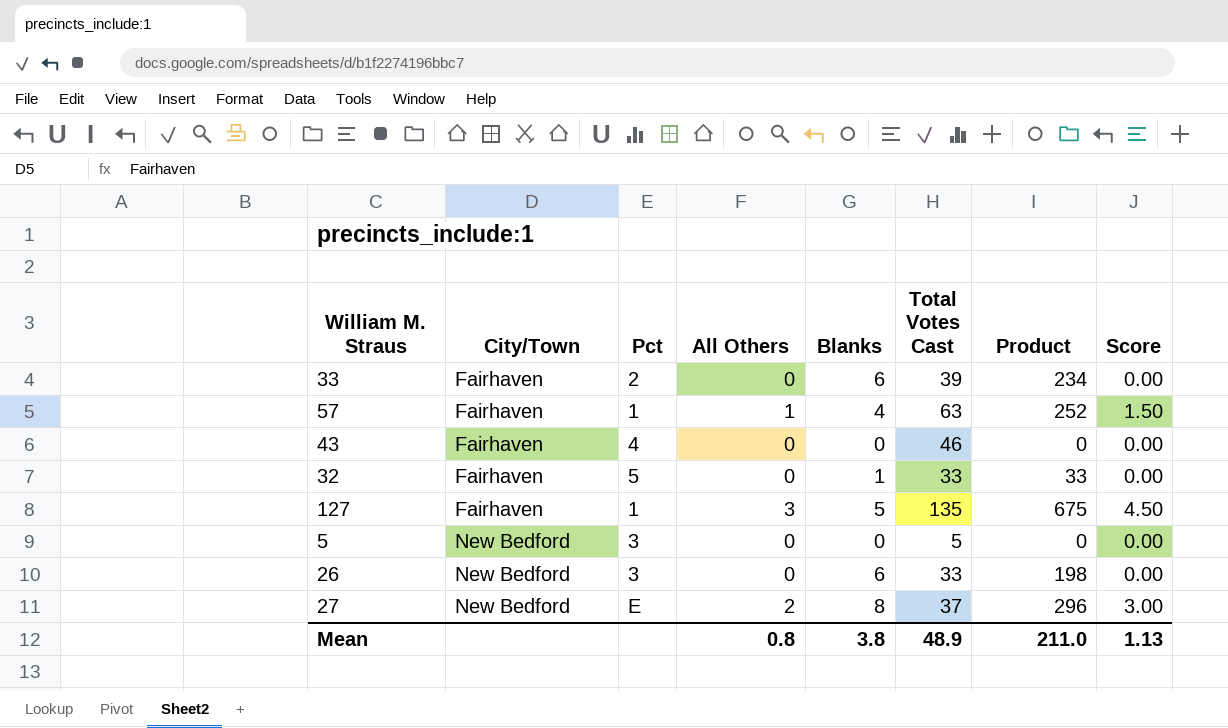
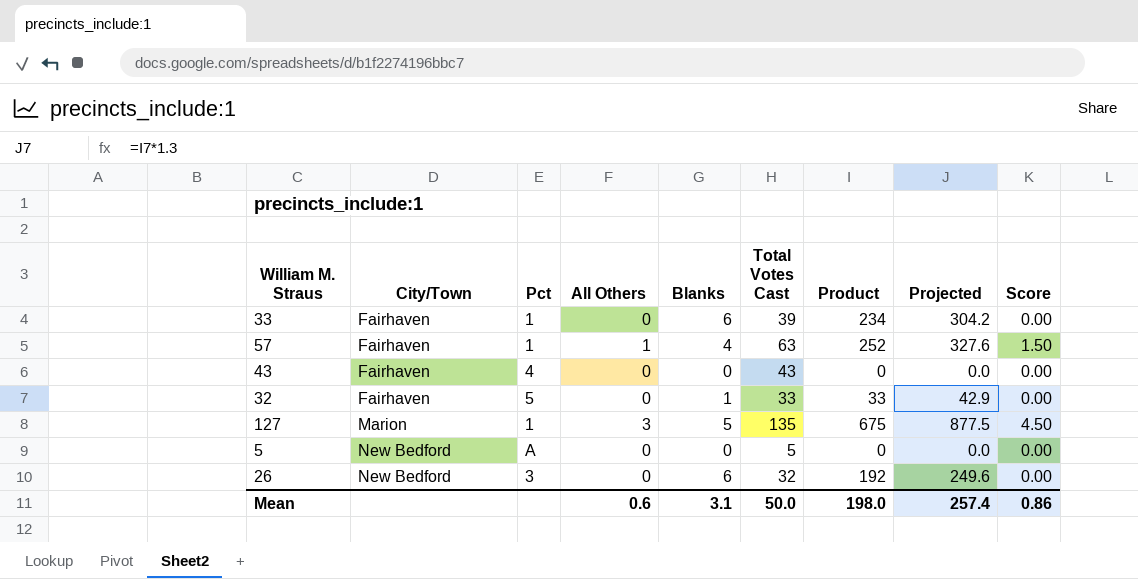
column Projected | formula: none -> [Product] * 1.3
row 27: New Bedford | E | 2 | 8 | 37 | 296 | 3.00 -> none
33 | Pct: 2 -> 1
43 | Total Votes Cast: 46 -> 43
127 | City/Town: Fairhaven -> Marion
5 | Pct: 3 -> A
26 | Total Votes Cast: 33 -> 32
26 | Product: 198 -> 192
Mean | All Others: 0.8 -> 0.6
Mean | Blanks: 3.8 -> 3.1
Mean | Total Votes Cast: 48.9 -> 50.0
Mean | Product: 211.0 -> 198.0
Mean | Score: 1.13 -> 0.86

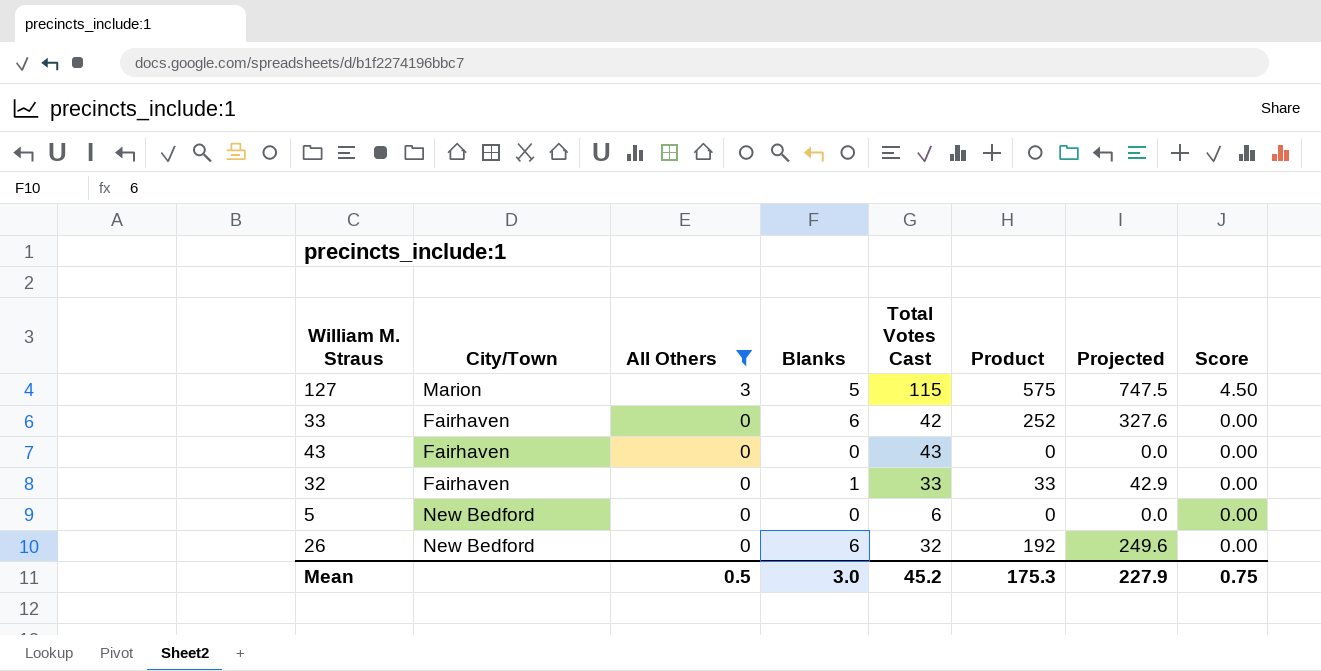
filter: none -> All Others != 1
row order: City/Town ascending -> All Others descending
column Pct | position: 3 -> none
127 | Total Votes Cast: 135 -> 115
127 | Product: 675 -> 575
127 | Projected: 877.5 -> 747.5
33 | Total Votes Cast: 39 -> 42
33 | Product: 234 -> 252
33 | Projected: 304.2 -> 327.6
5 | Total Votes Cast: 5 -> 6
Mean | All Others: 0.6 -> 0.5
Mean | Blanks: 3.1 -> 3.0
Mean | Total Votes Cast: 50.0 -> 45.2
Mean | Product: 198.0 -> 175.3
Mean | Projected: 257.4 -> 227.9
Mean | Score: 0.86 -> 0.75

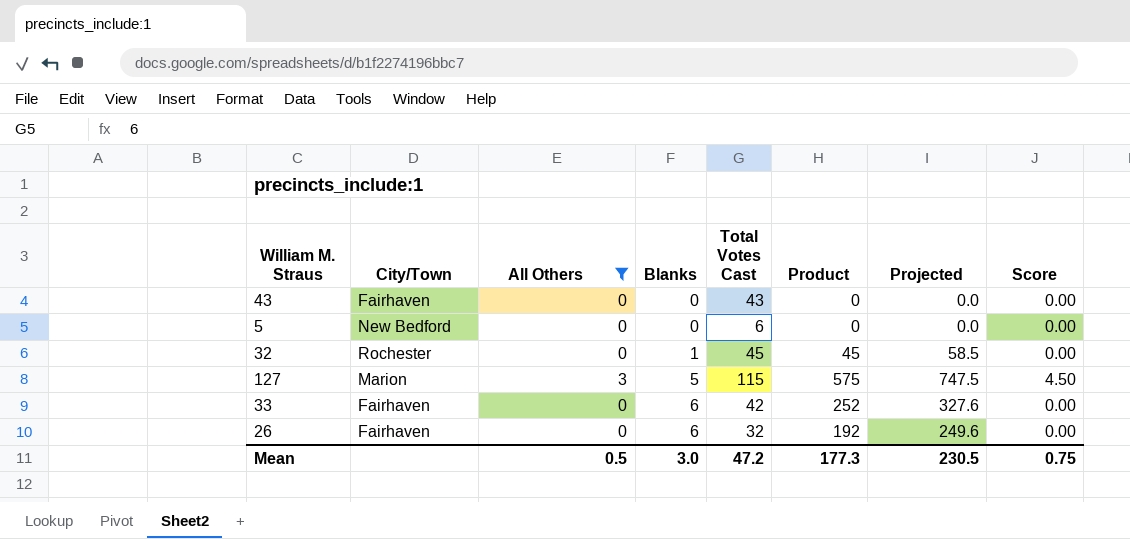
row order: All Others descending -> Blanks ascending
32 | City/Town: Fairhaven -> Rochester
32 | Total Votes Cast: 33 -> 45
32 | Product: 33 -> 45
32 | Projected: 42.9 -> 58.5
26 | City/Town: New Bedford -> Fairhaven
Mean | Total Votes Cast: 45.2 -> 47.2
Mean | Product: 175.3 -> 177.3
Mean | Projected: 227.9 -> 230.5

